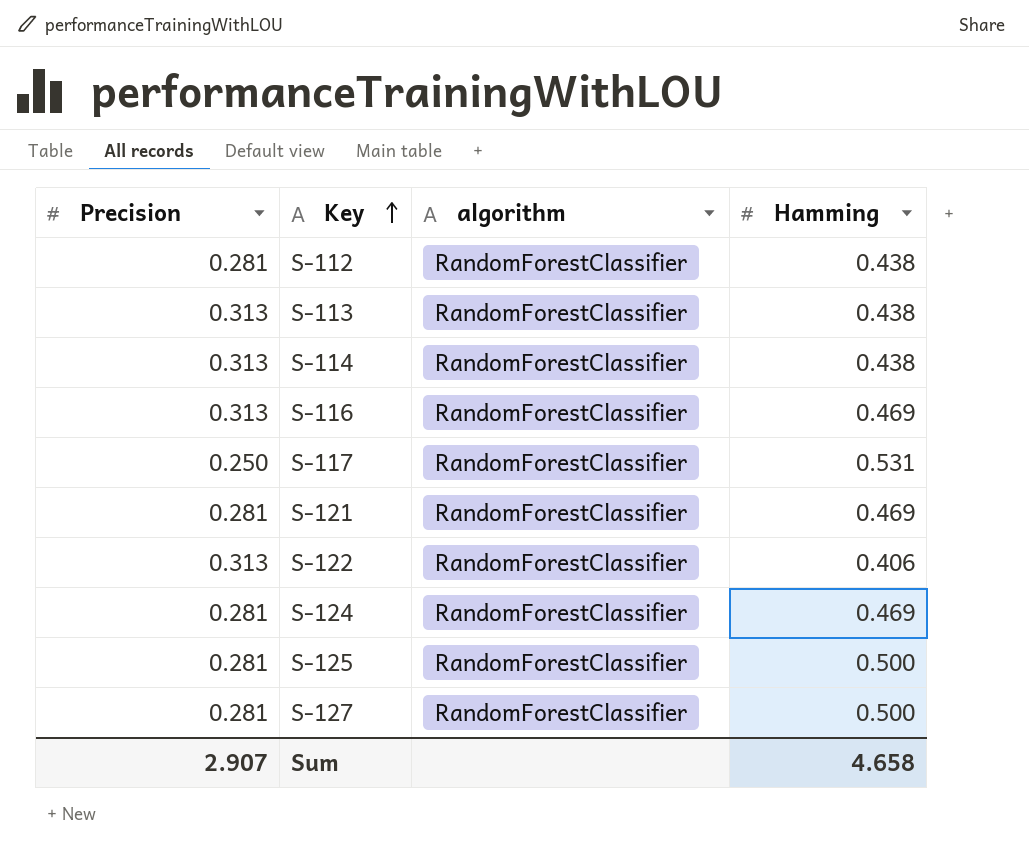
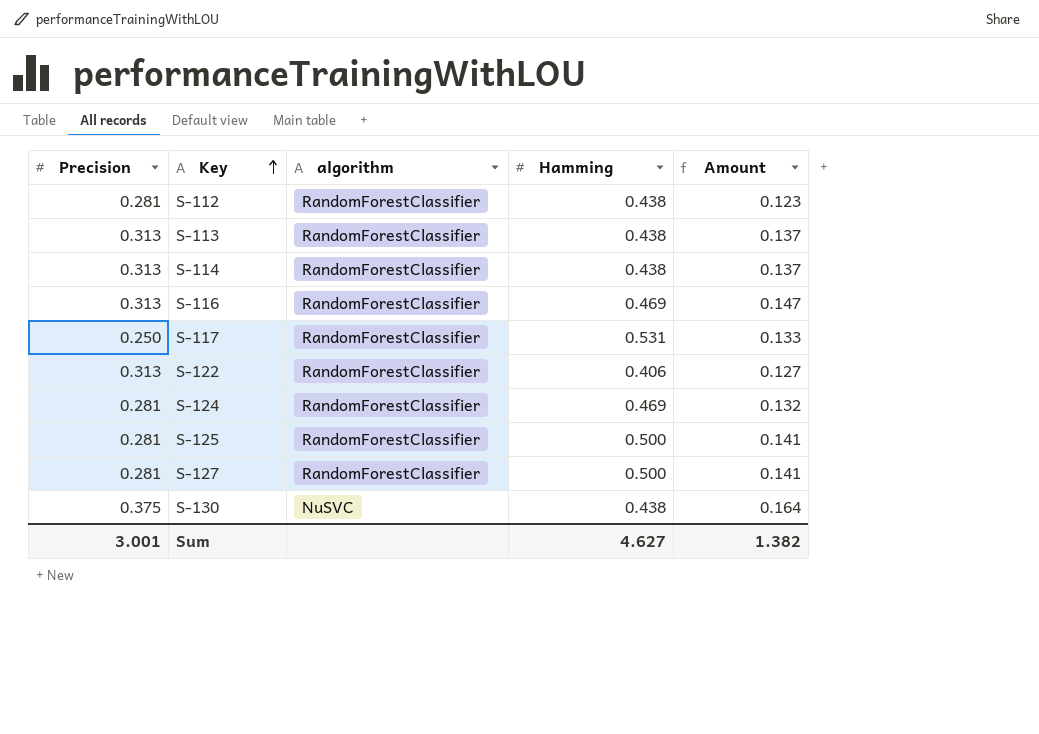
column Amount | formula: none -> [Precision] * [Hamming]
row S-121: 0.281 | RandomForestClassifier | 0.469 -> none
row S-130: none -> 0.375 | NuSVC | 0.438 | 0.164
Sum | Precision: 2.907 -> 3.001
Sum | Hamming: 4.658 -> 4.627

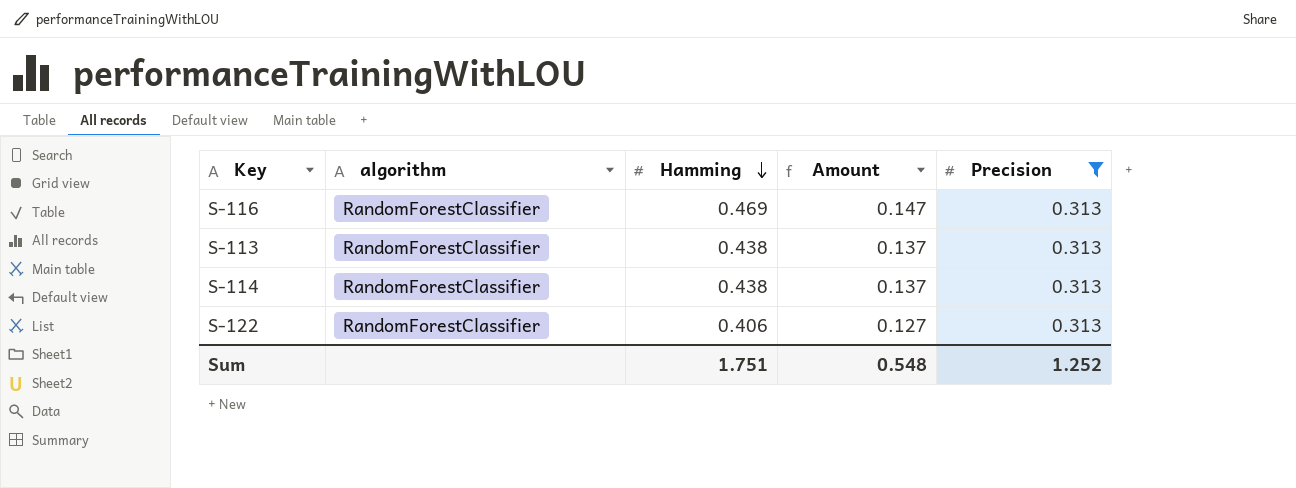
filter: none -> Precision = 0.313
row order: Key ascending -> Hamming descending
column Precision | position: 1 -> 5
Sum | Hamming: 4.627 -> 1.751
Sum | Amount: 1.382 -> 0.548
Sum | Precision: 3.001 -> 1.252

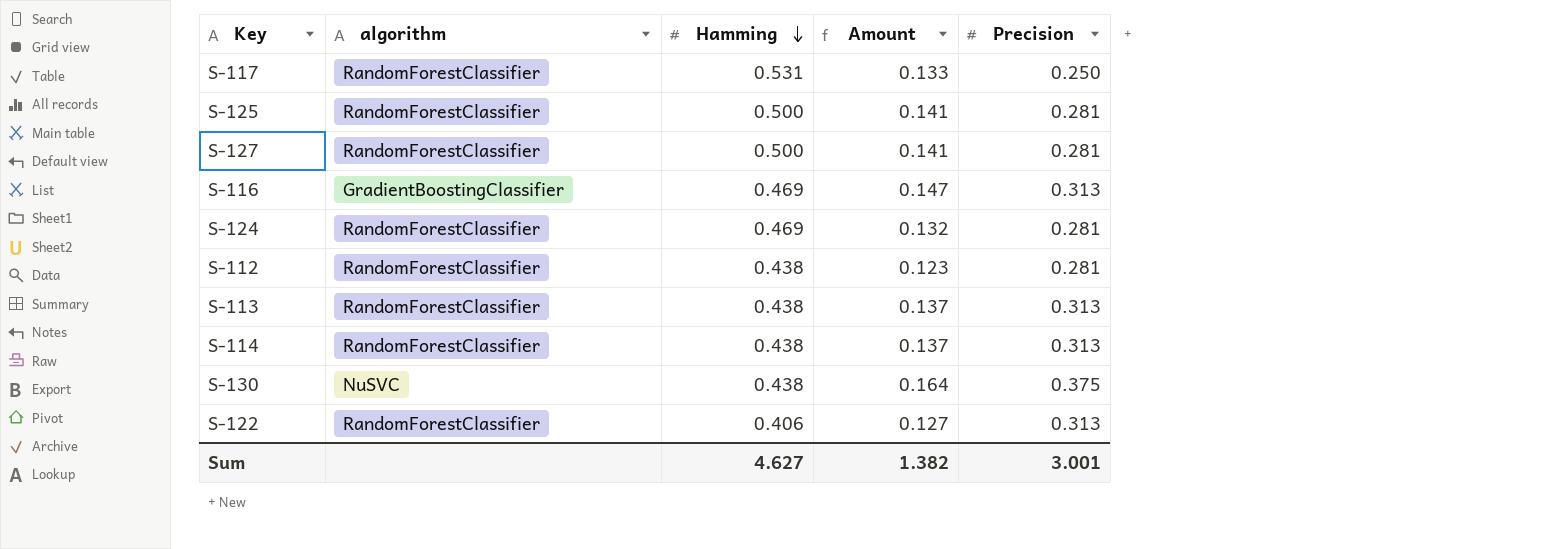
filter: Precision = 0.313 -> none
S-116 | algorithm: RandomForestClassifier -> GradientBoostingClassifier
Sum | Hamming: 1.751 -> 4.627
Sum | Amount: 0.548 -> 1.382
Sum | Precision: 1.252 -> 3.001

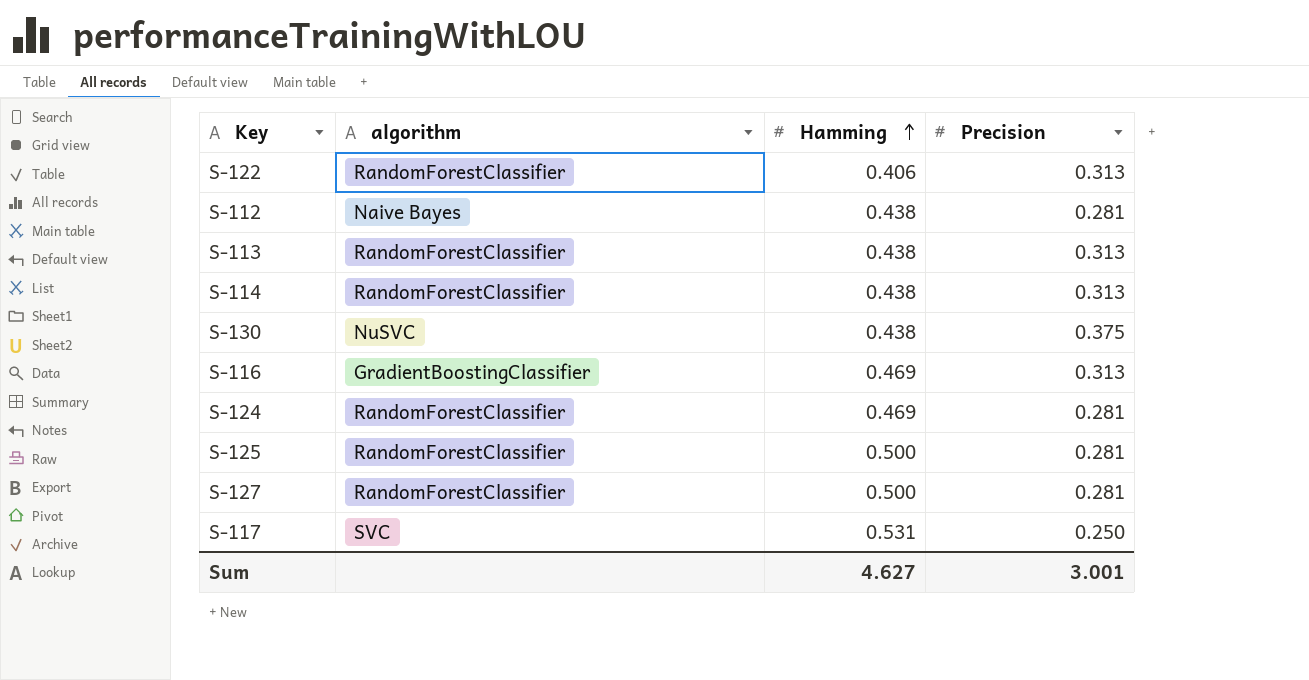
row order: Hamming descending -> Hamming ascending
column Amount | formula: [Hamming] * [Precision] -> none
S-112 | algorithm: RandomForestClassifier -> Naive Bayes
S-117 | algorithm: RandomForestClassifier -> SVC

